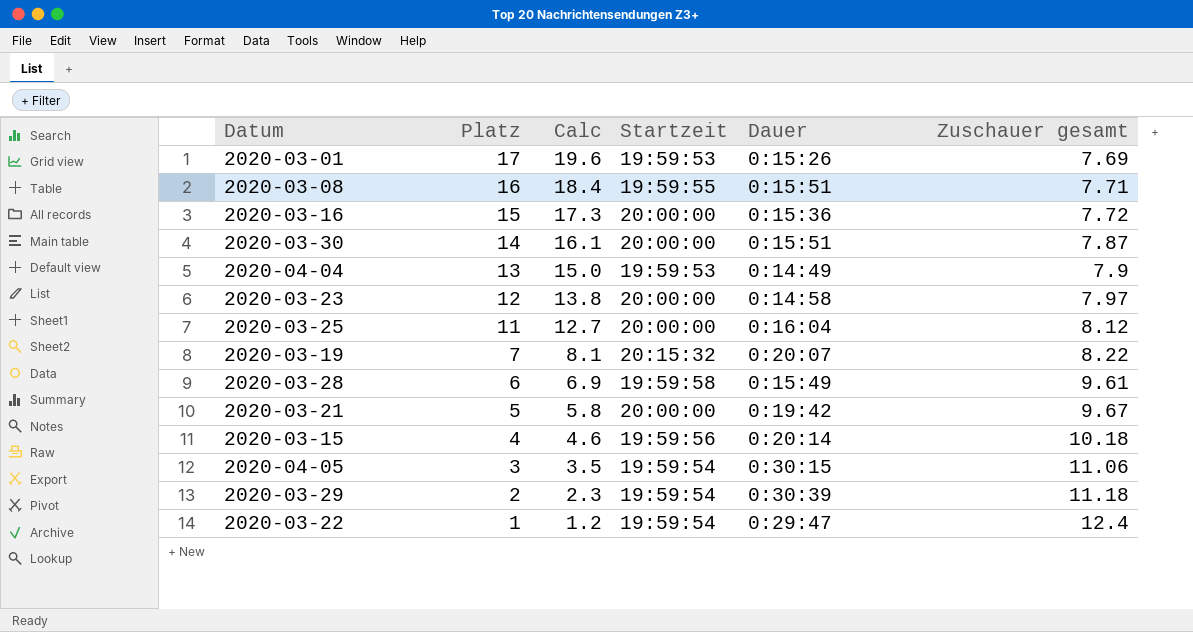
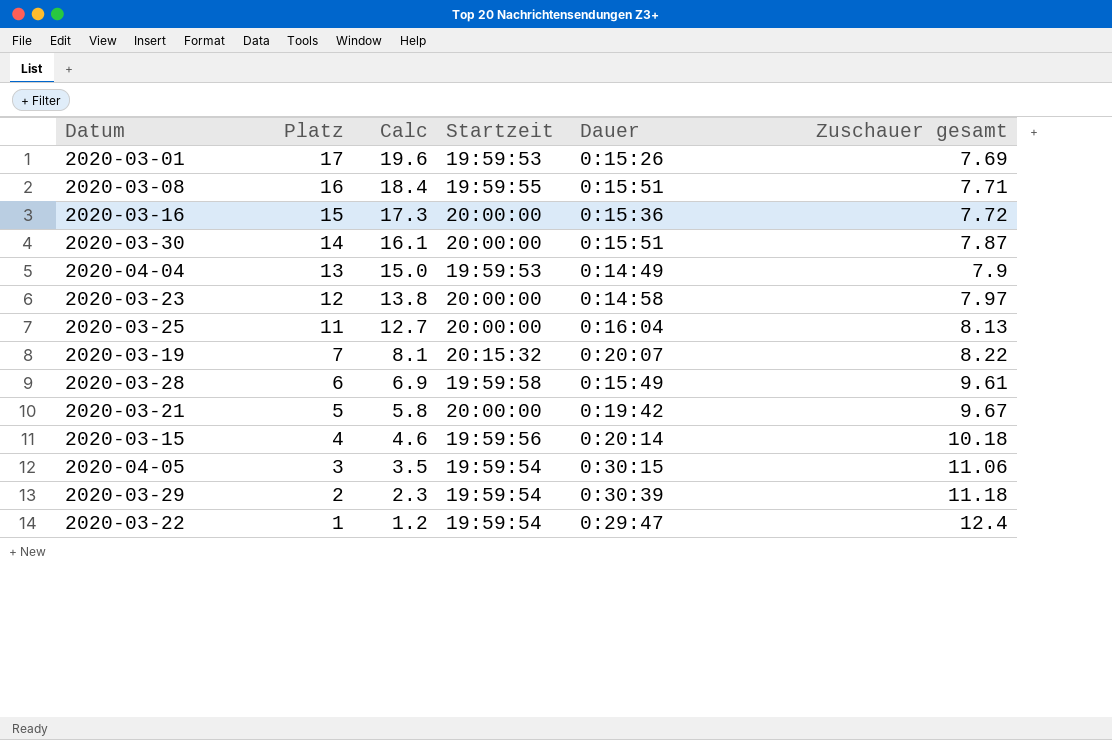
2020-03-25 | Zuschauer gesamt: 8.12 -> 8.13

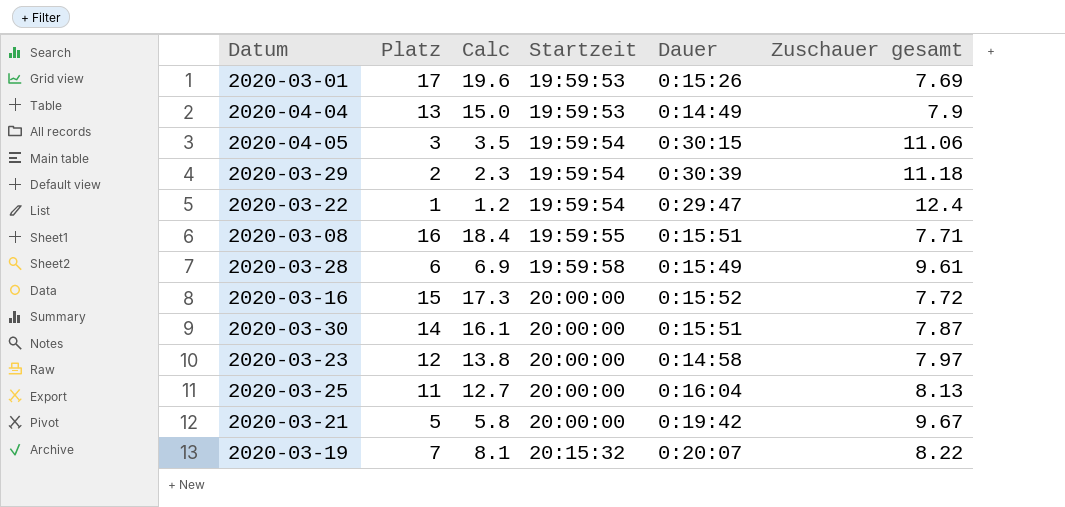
row order: Platz descending -> Startzeit ascending
row 2020-03-15: 4 | 4.6 | 19:59:56 | 0:20:14 | 10.18 -> none
2020-03-16 | Dauer: 0:15:36 -> 0:15:52

